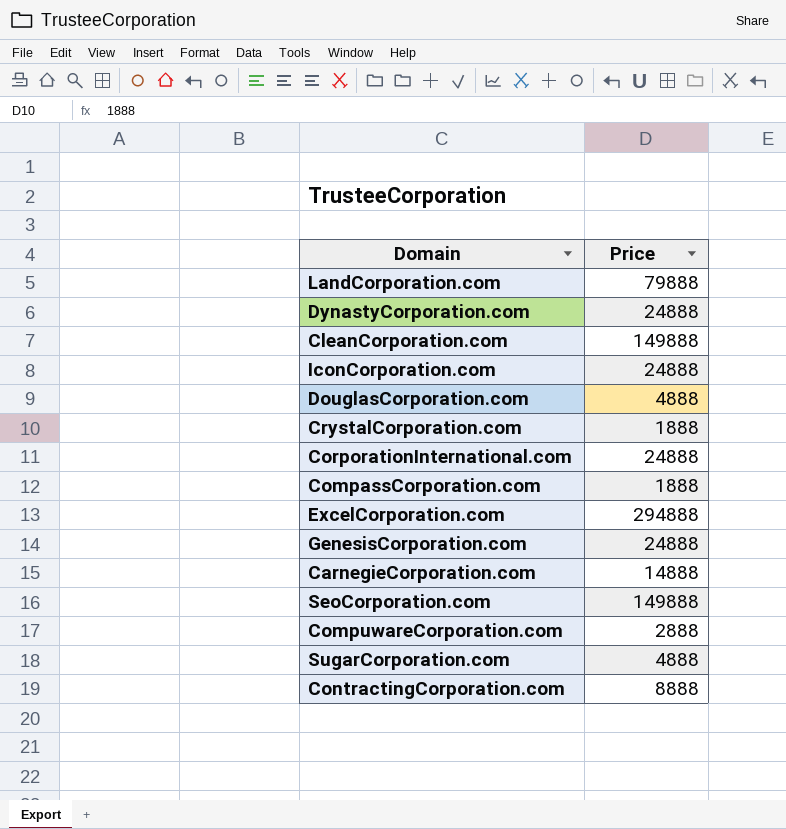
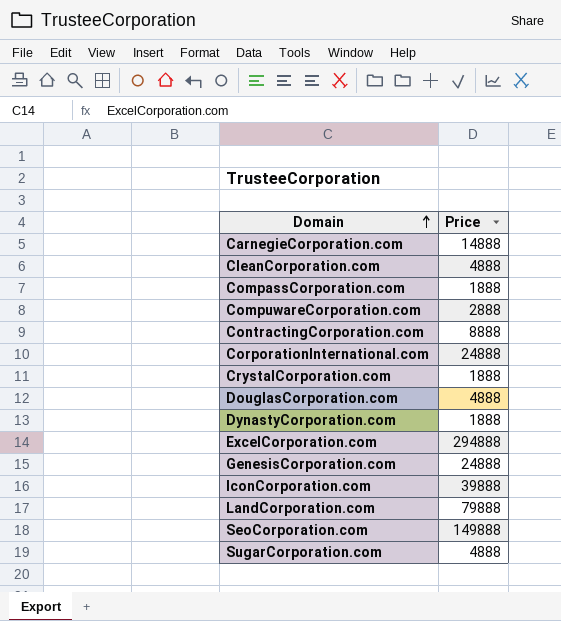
row order: none -> Domain ascending
CleanCorporation.com | Price: 149888 -> 4888
DynastyCorporation.com | Price: 24888 -> 1888
IconCorporation.com | Price: 24888 -> 39888

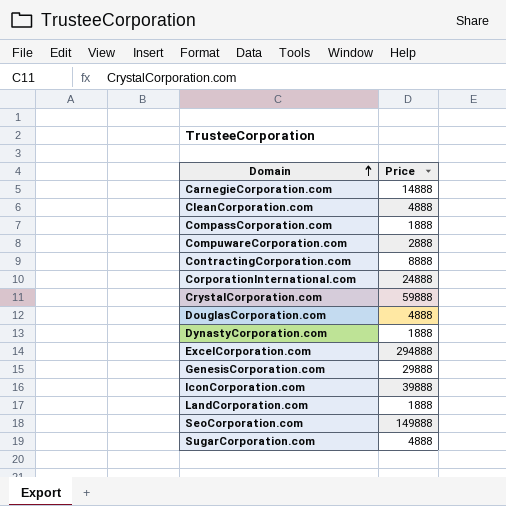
CrystalCorporation.com | Price: 1888 -> 59888
GenesisCorporation.com | Price: 24888 -> 29888
LandCorporation.com | Price: 79888 -> 1888

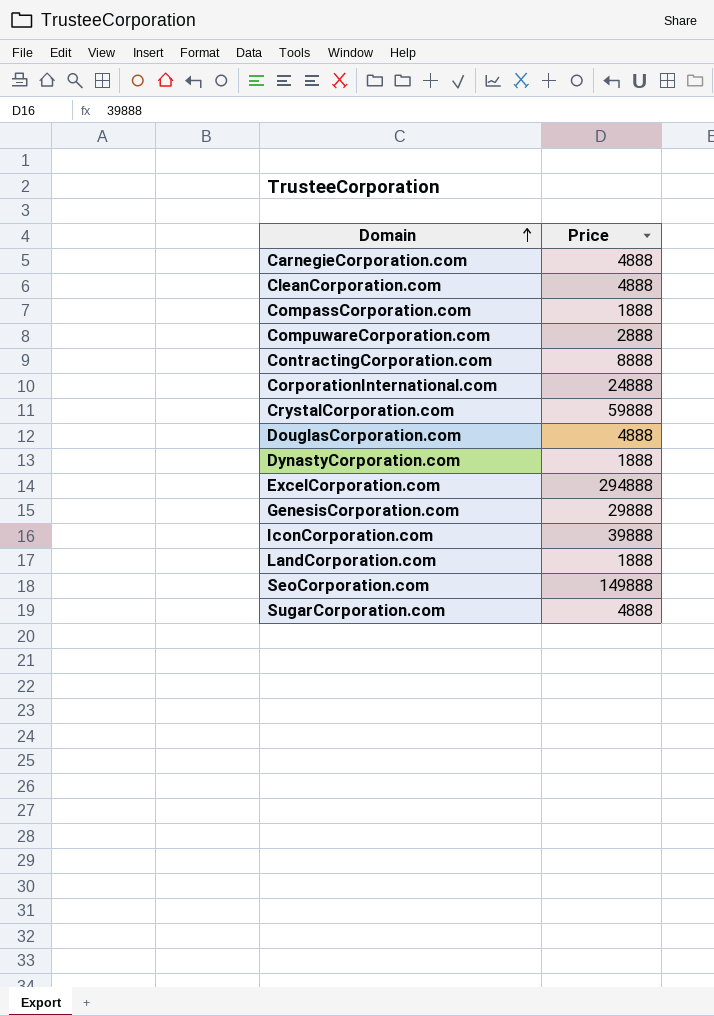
CarnegieCorporation.com | Price: 14888 -> 4888

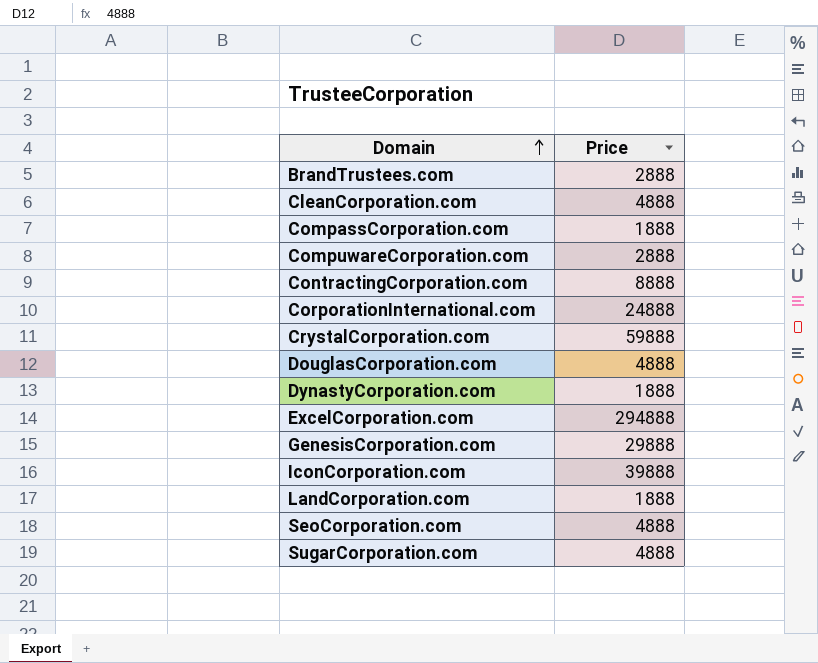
row CarnegieCorporation.com: 4888 -> none
row BrandTrustees.com: none -> 2888
SeoCorporation.com | Price: 149888 -> 4888

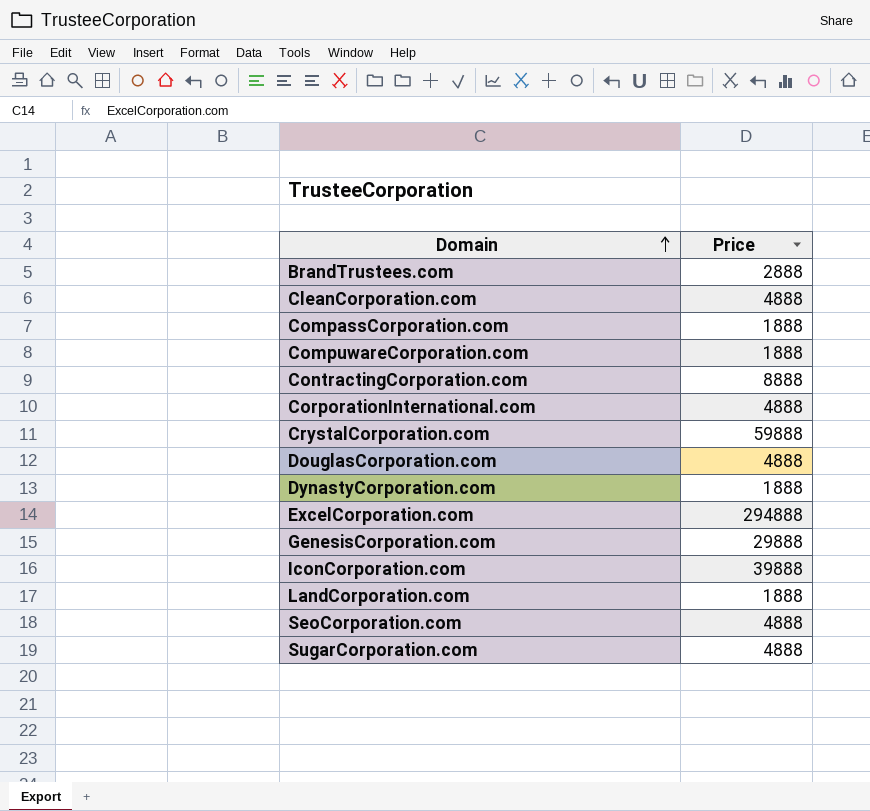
CompuwareCorporation.com | Price: 2888 -> 1888
CorporationInternational.com | Price: 24888 -> 4888

